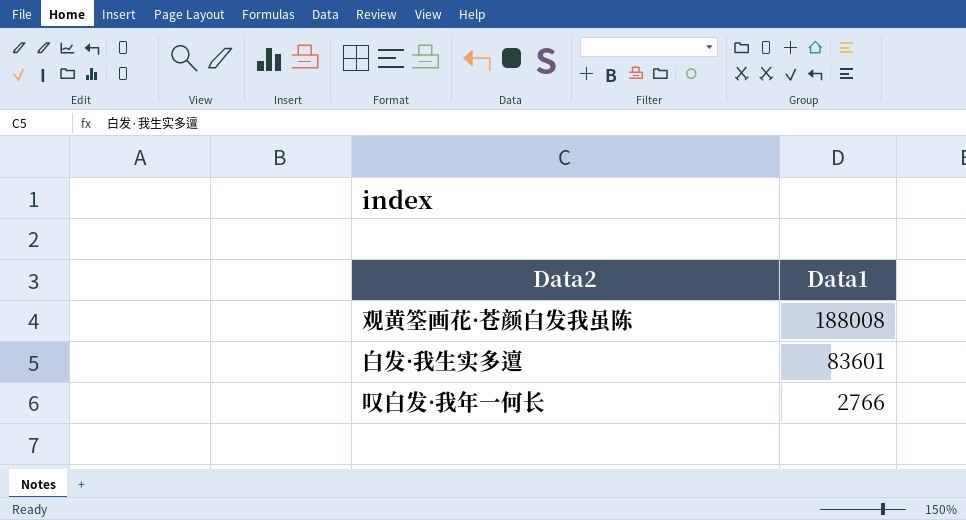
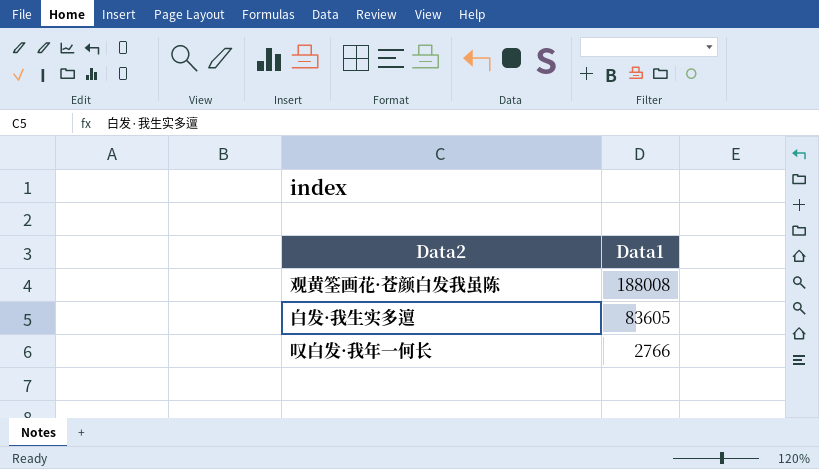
白发·我生实多邅 | Data1: 83601 -> 83605

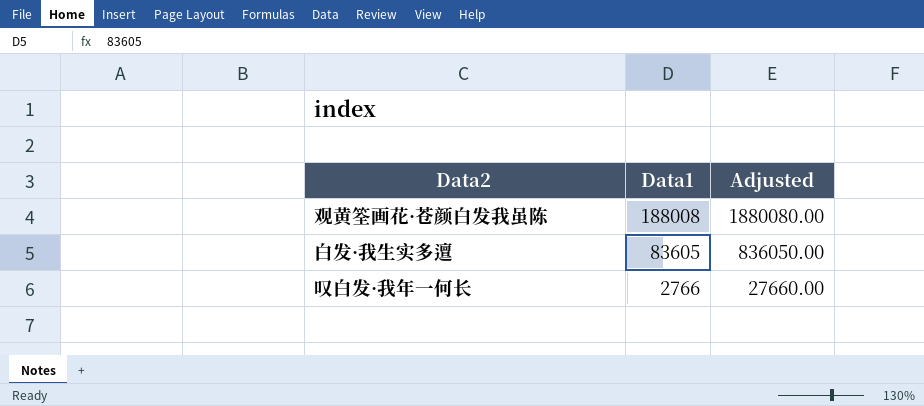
column Adjusted | formula: none -> [Data1] * 10

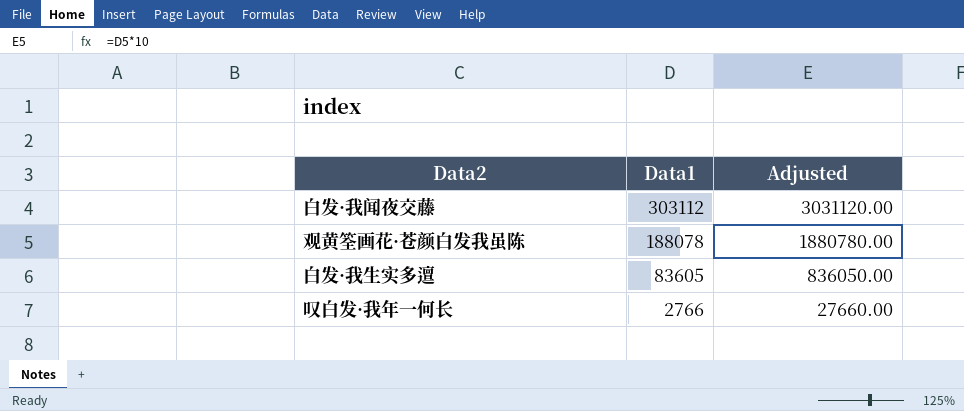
row 白发·我闻夜交藤: none -> 303112 | 3031120.00
观黄筌画花·苍颜白发我虽陈 | Data1: 188008 -> 188078
观黄筌画花·苍颜白发我虽陈 | Adjusted: 1880080.00 -> 1880780.00

